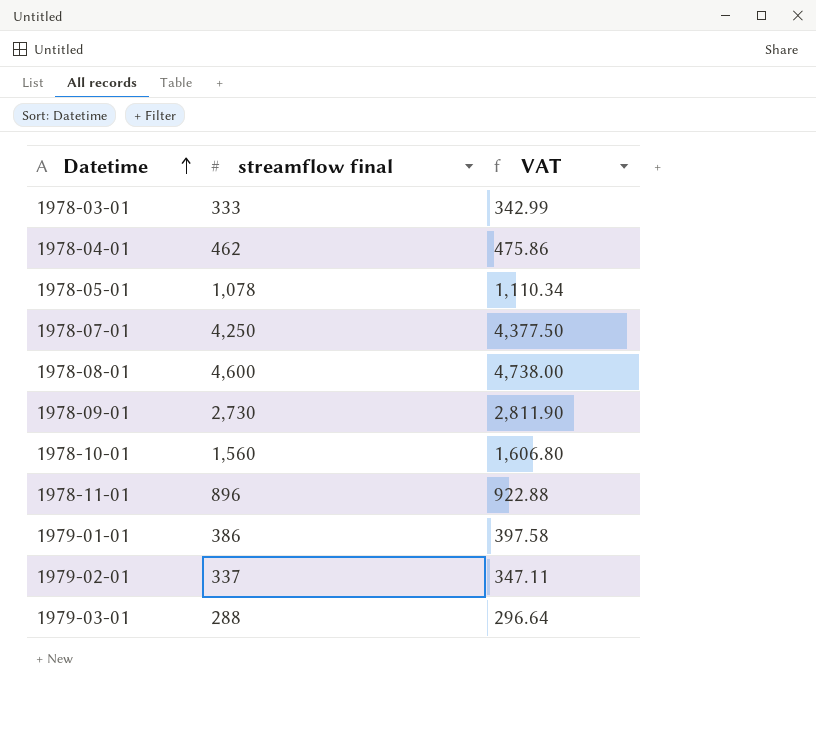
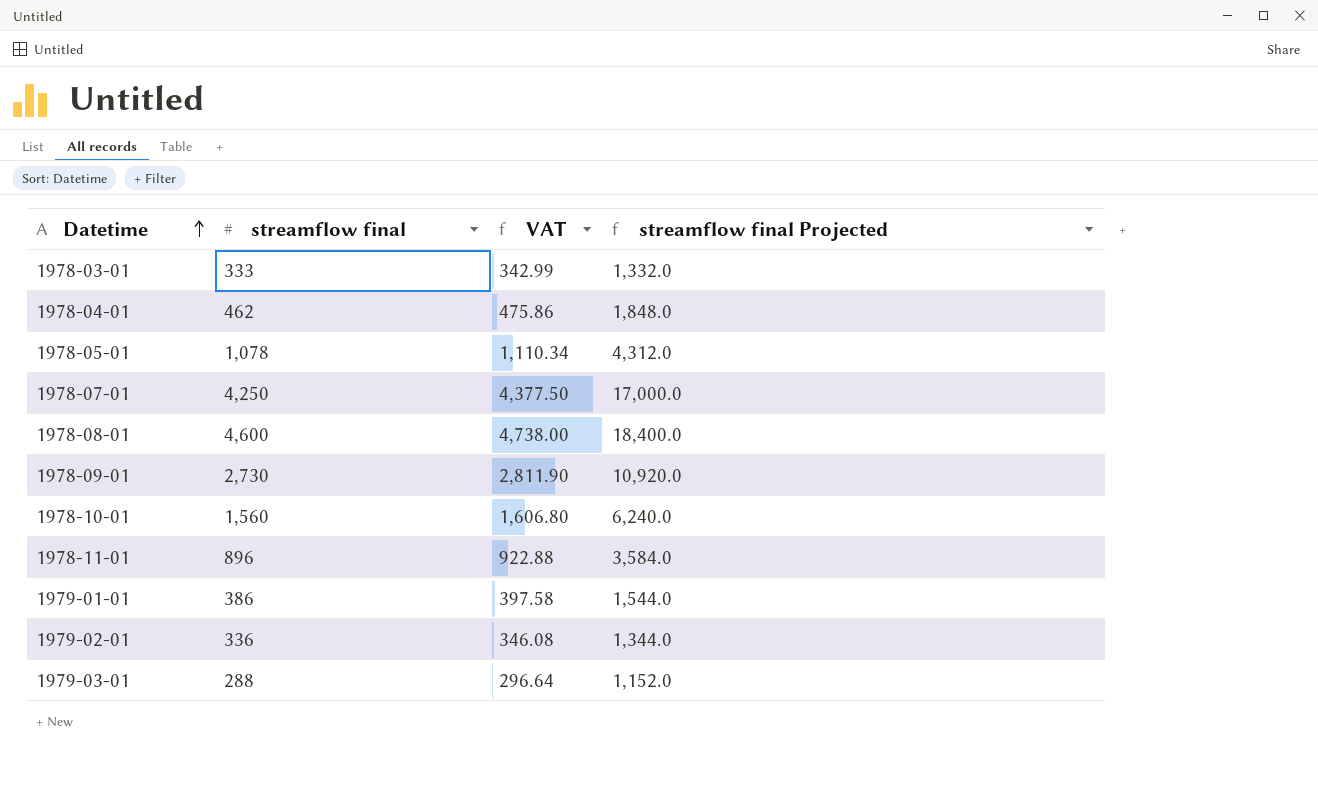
column streamflow final Projected | formula: none -> [streamflow final] * 4
1979-02-01 | streamflow final: 337 -> 336
1979-02-01 | VAT: 347.11 -> 346.08

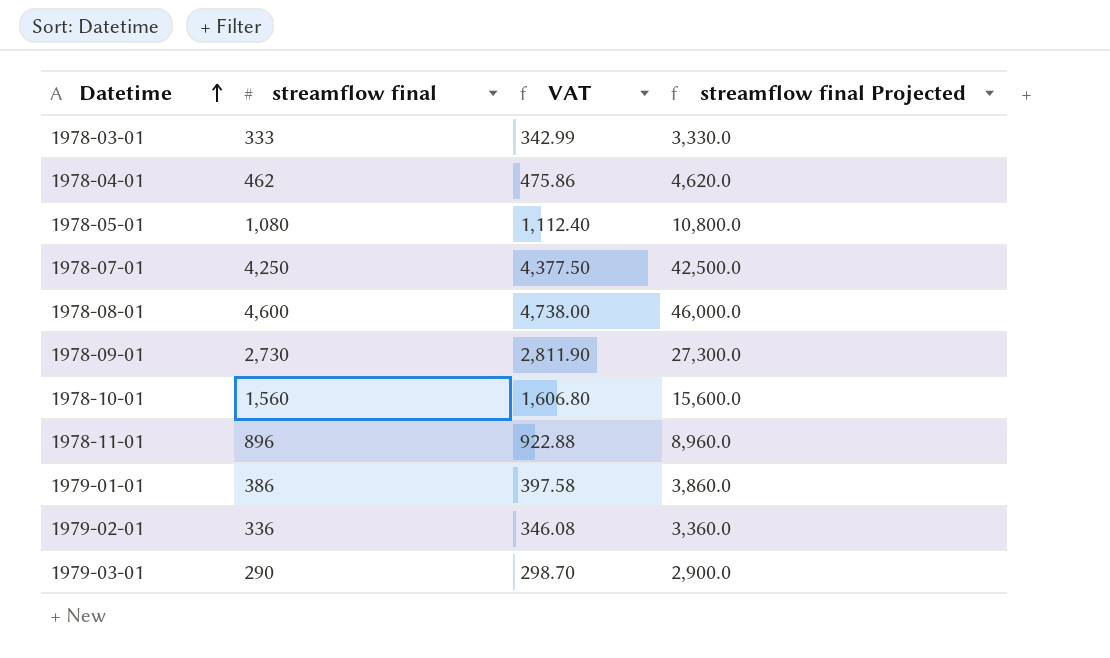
column streamflow final Projected | formula: [streamflow final] * 4 -> [streamflow final] * 10
1978-05-01 | streamflow final: 1,078 -> 1,080
1978-05-01 | VAT: 1,110.34 -> 1,112.40
1979-03-01 | streamflow final: 288 -> 290
1979-03-01 | VAT: 296.64 -> 298.70

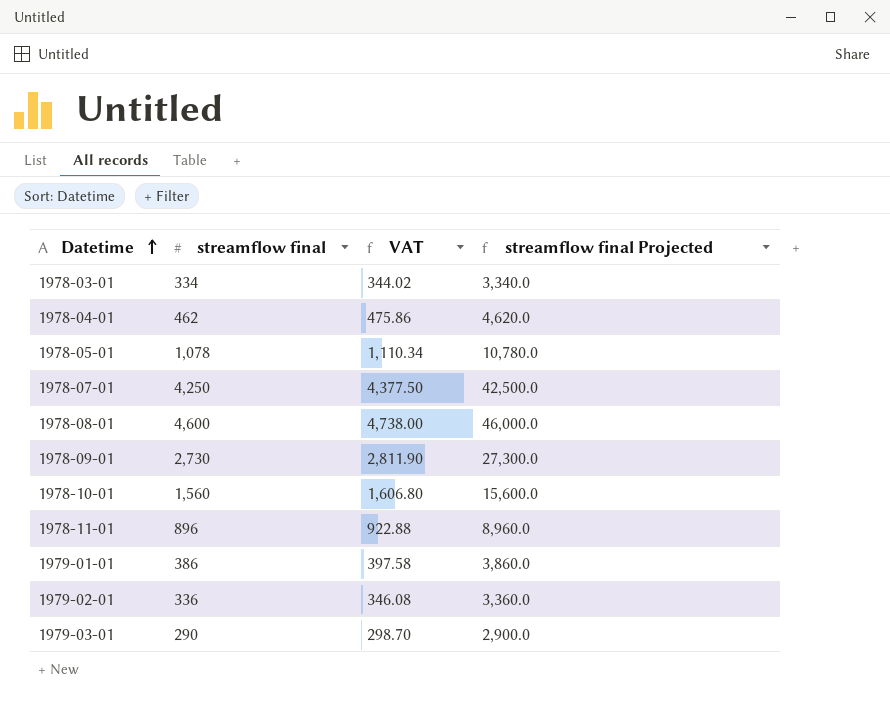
1978-03-01 | streamflow final: 333 -> 334
1978-03-01 | VAT: 342.99 -> 344.02
1978-03-01 | streamflow final Projected: 3,330.0 -> 3,340.0
1978-05-01 | streamflow final: 1,080 -> 1,078
1978-05-01 | VAT: 1,112.40 -> 1,110.34
1978-05-01 | streamflow final Projected: 10,800.0 -> 10,780.0

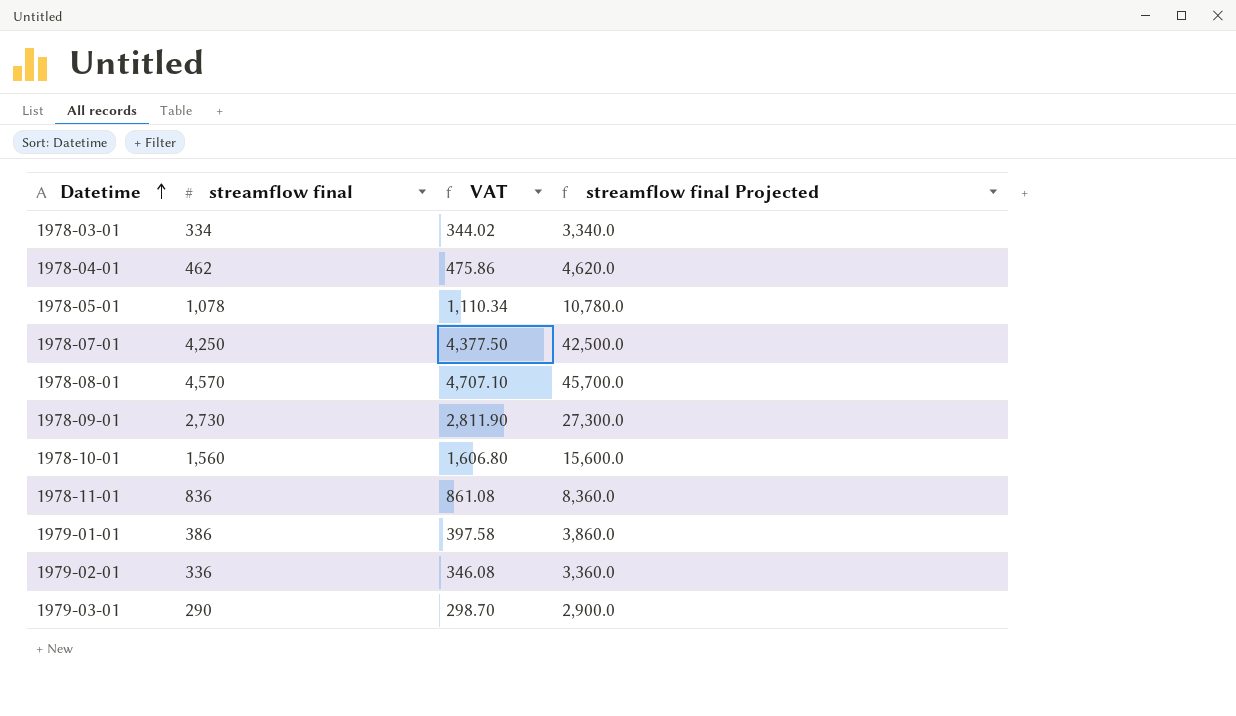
1978-08-01 | streamflow final: 4,600 -> 4,570
1978-08-01 | VAT: 4,738.00 -> 4,707.10
1978-08-01 | streamflow final Projected: 46,000.0 -> 45,700.0
1978-11-01 | streamflow final: 896 -> 836
1978-11-01 | VAT: 922.88 -> 861.08
1978-11-01 | streamflow final Projected: 8,960.0 -> 8,360.0

